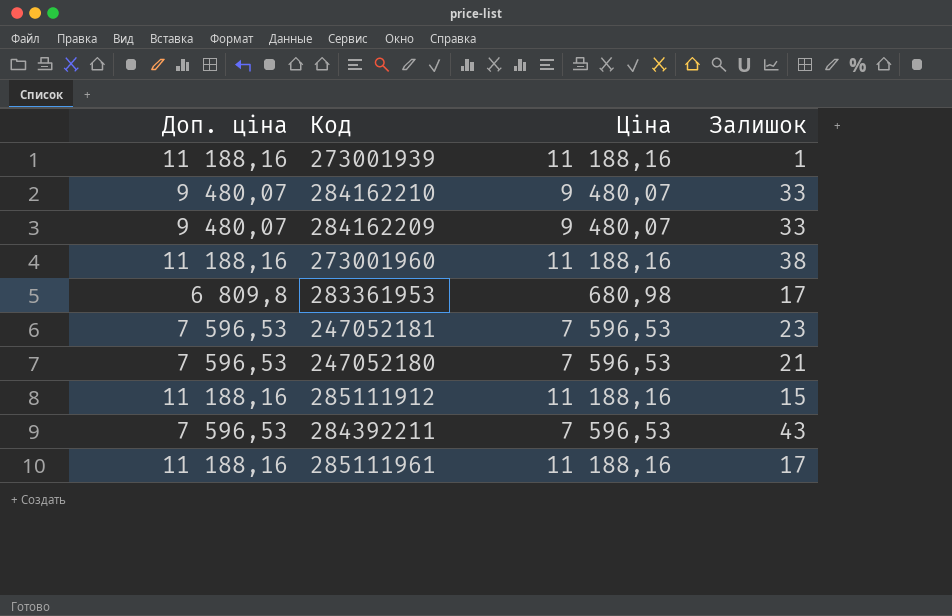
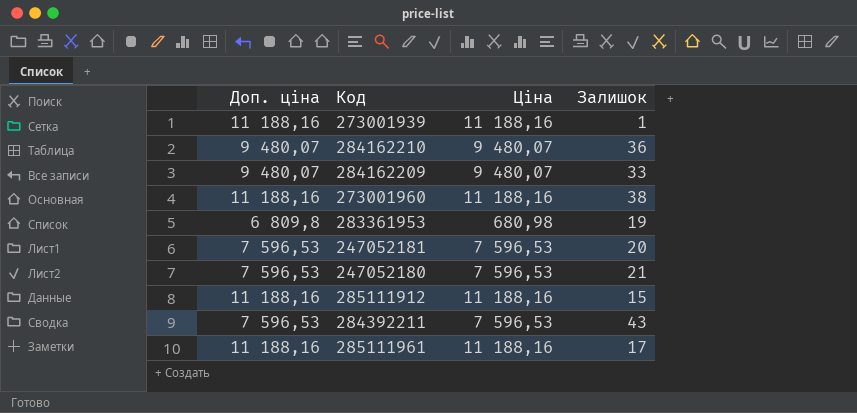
284162210 | Залишок: 33 -> 36
283361953 | Залишок: 17 -> 19
247052181 | Залишок: 23 -> 20

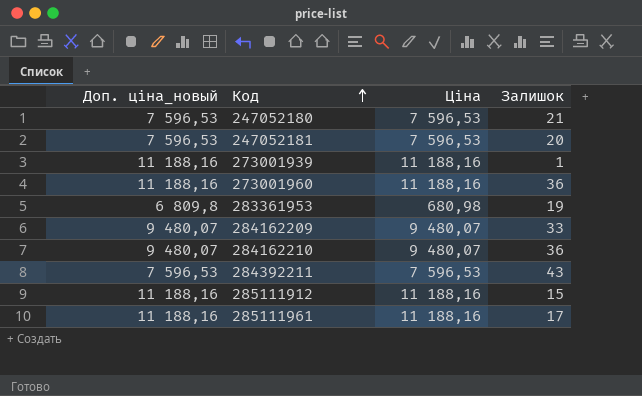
row order: none -> Код ascending
column name: Доп. ціна -> Доп. ціна_новый
273001960 | Залишок: 38 -> 36

